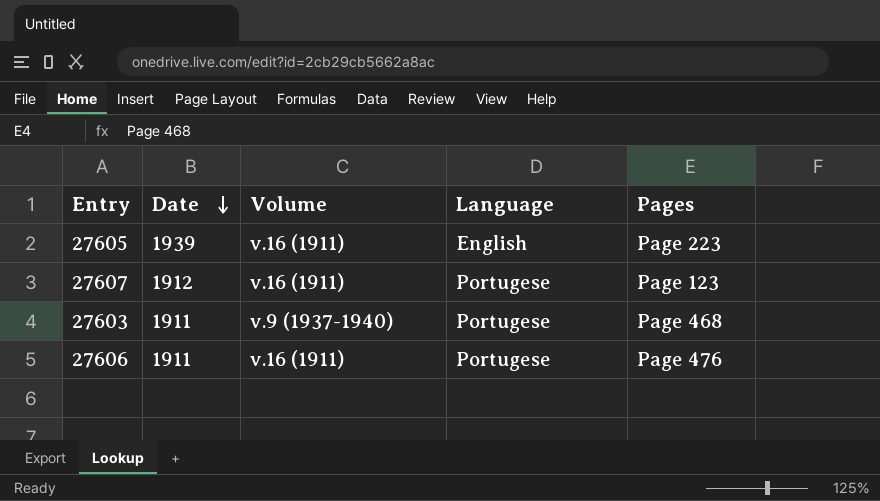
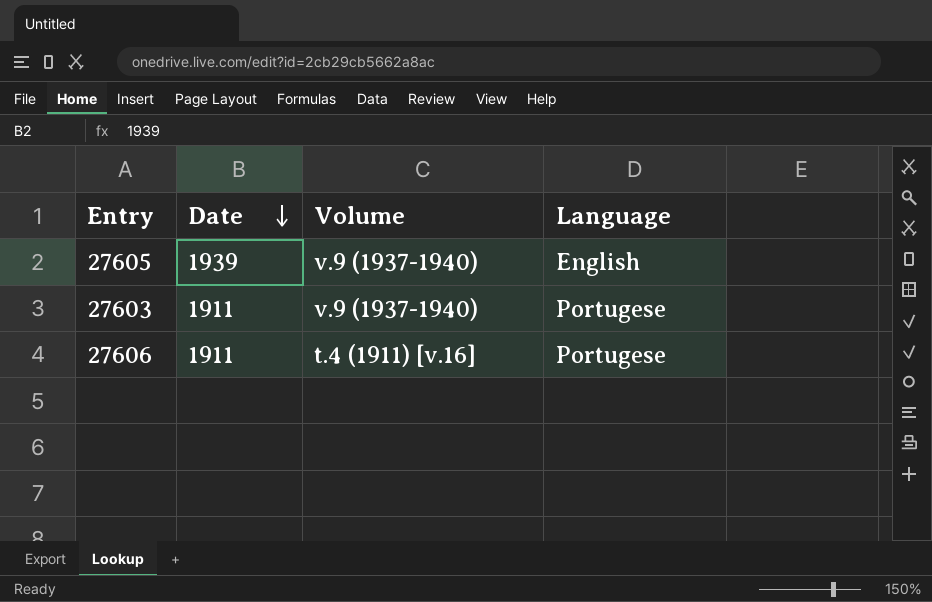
column Pages | position: 5 -> none
row 27607: 1912 | v.16 (1911) | Portugese | Page 123 -> none
27605 | Volume: v.16 (1911) -> v.9 (1937-1940)
27606 | Volume: v.16 (1911) -> t.4 (1911) [v.16]

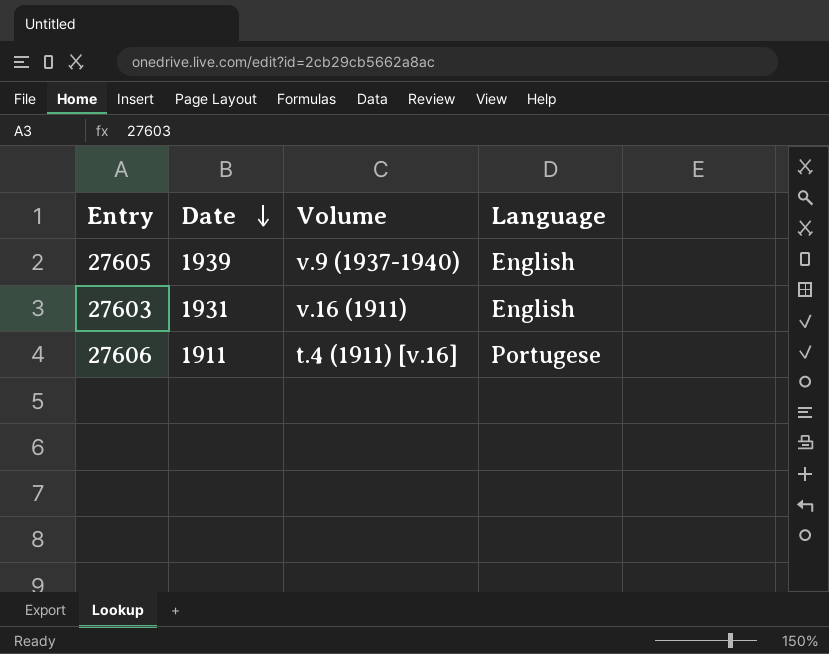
27603 | Date: 1911 -> 1931
27603 | Volume: v.9 (1937-1940) -> v.16 (1911)
27603 | Language: Portugese -> English

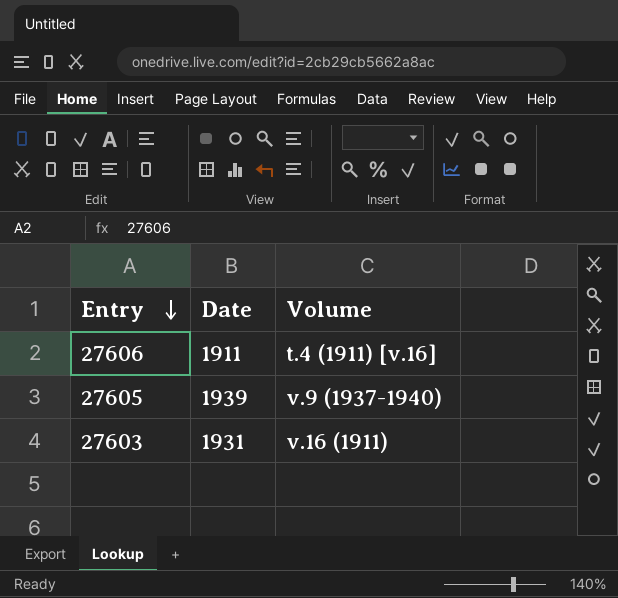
row order: Date descending -> Entry descending
column Language | position: 4 -> none

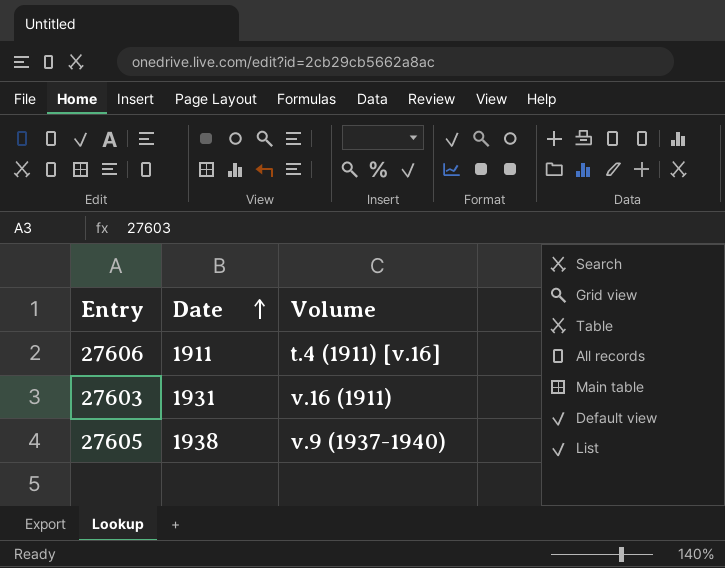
row order: Entry descending -> Date ascending
27605 | Date: 1939 -> 1938

